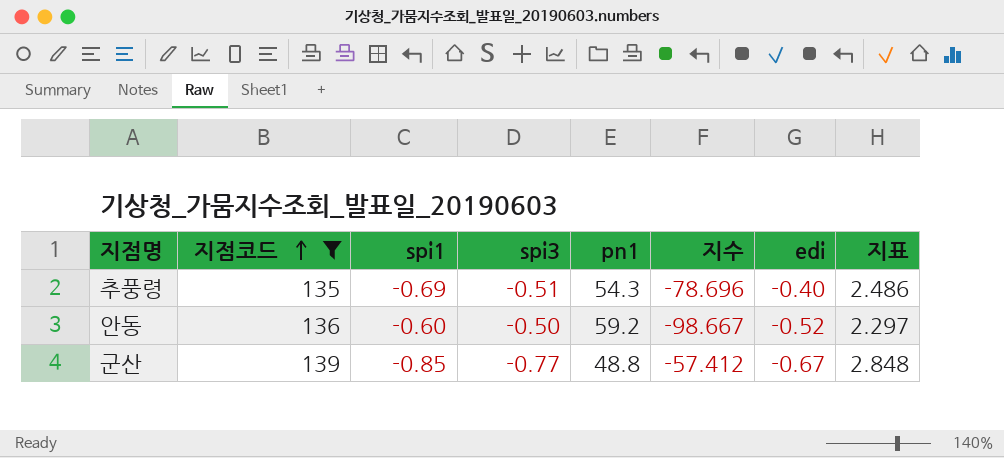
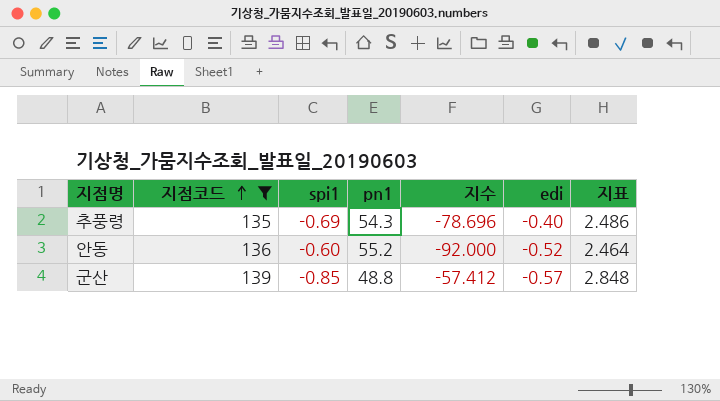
column spi3 | position: 4 -> none
안동 | pn1: 59.2 -> 55.2
안동 | 지수: -98.667 -> -92.000
안동 | 지표: 2.297 -> 2.464
군산 | edi: -0.67 -> -0.57

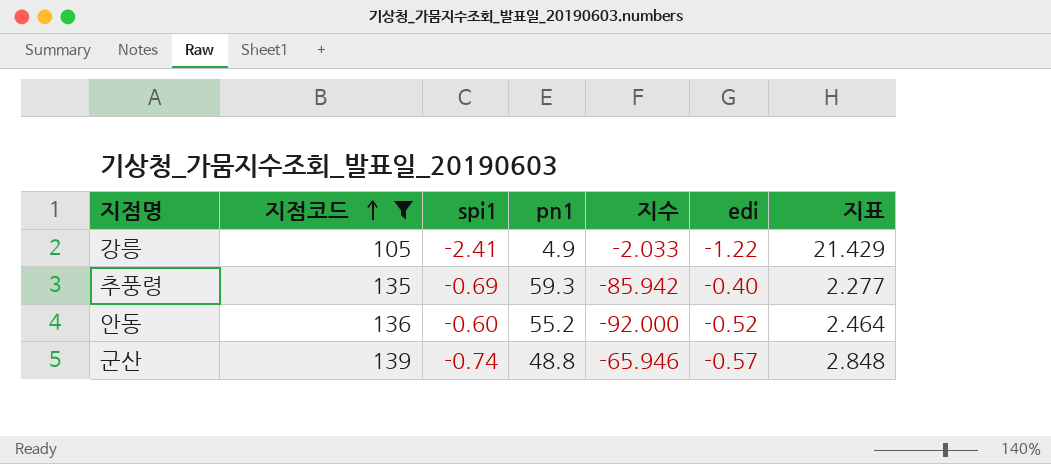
row 강릉: none -> 105 | -2.41 | 4.9 | -2.033 | -1.22 | 21.429
추풍령 | pn1: 54.3 -> 59.3
추풍령 | 지수: -78.696 -> -85.942
추풍령 | 지표: 2.486 -> 2.277
군산 | spi1: -0.85 -> -0.74
군산 | 지수: -57.412 -> -65.946

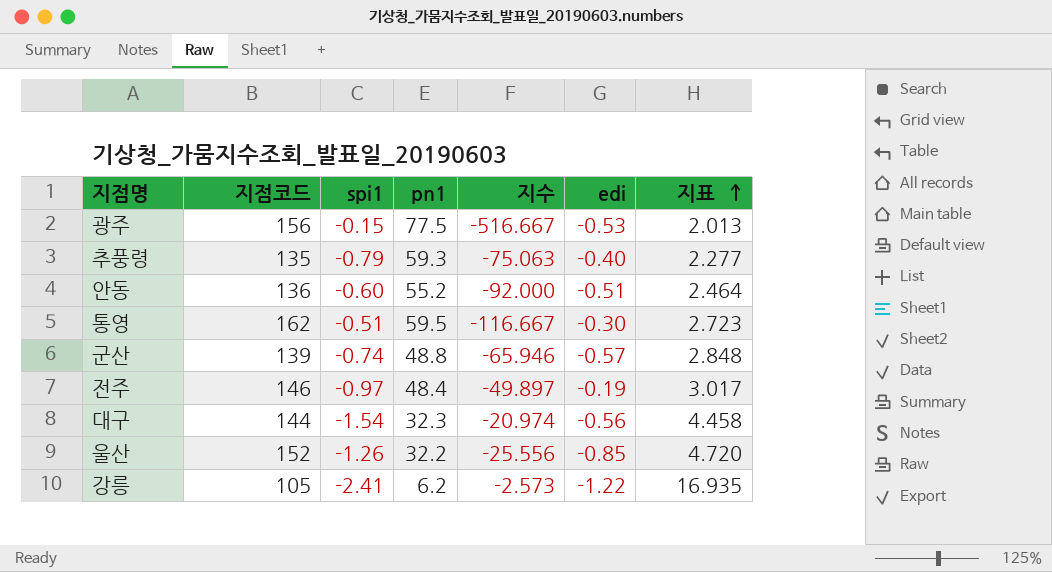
filter: 지점코드 <= 139 -> none
row order: 지점코드 ascending -> 지표 ascending
추풍령 | spi1: -0.69 -> -0.79
추풍령 | 지수: -85.942 -> -75.063
안동 | edi: -0.52 -> -0.51
강릉 | pn1: 4.9 -> 6.2
강릉 | 지수: -2.033 -> -2.573
강릉 | 지표: 21.429 -> 16.935

